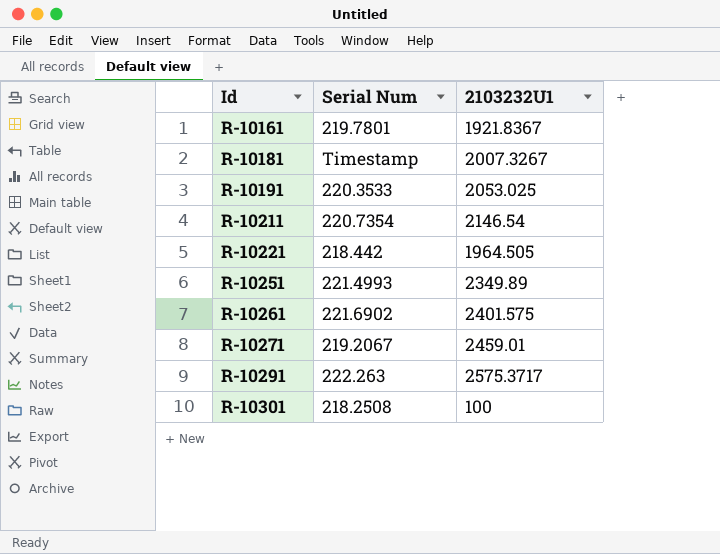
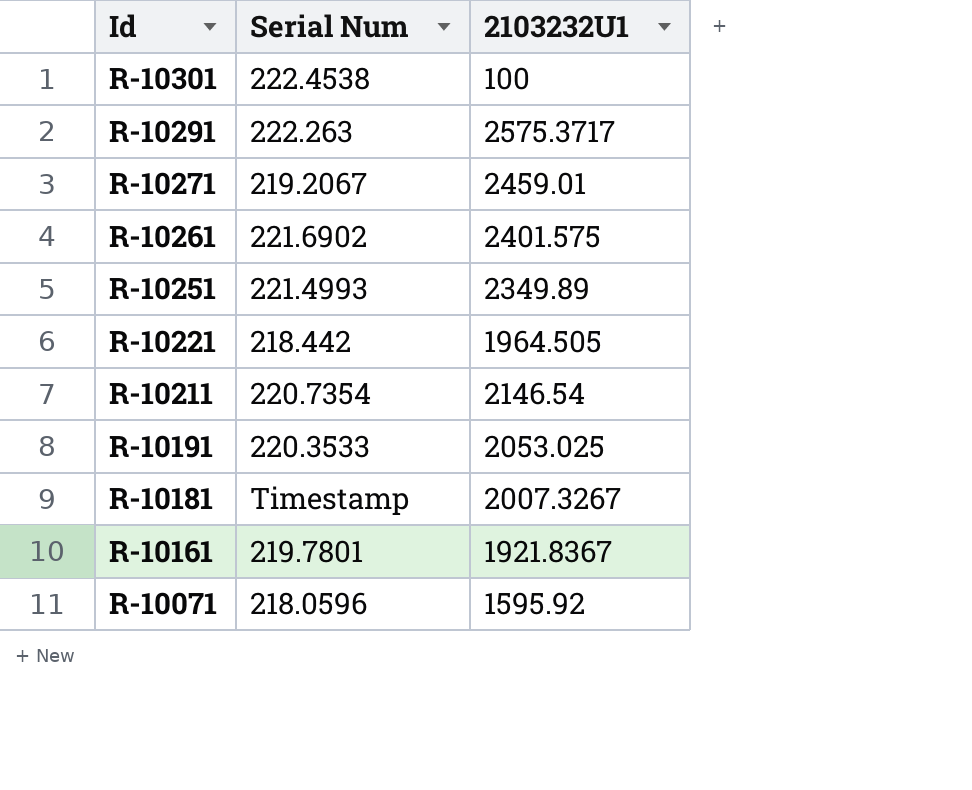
row order: Id ascending -> Id descending
R-10301 | Serial Num: 218.2508 -> 222.4538
row R-10071: none -> 218.0596 | 1595.92

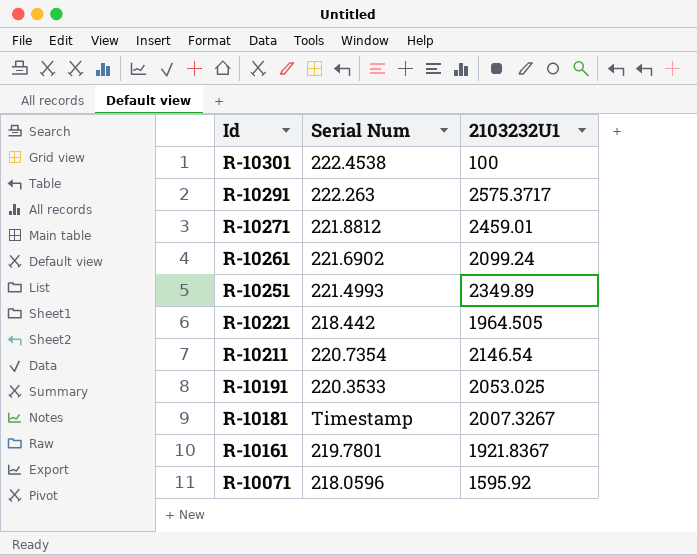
R-10271 | Serial Num: 219.2067 -> 221.8812
R-10261 | 2103232U1: 2401.575 -> 2099.24

